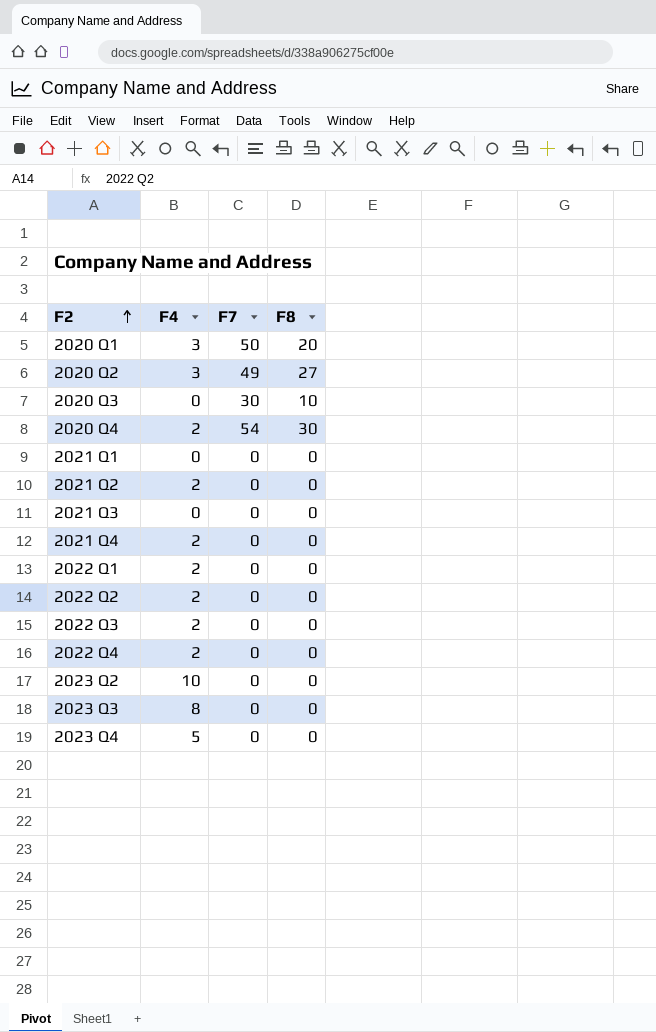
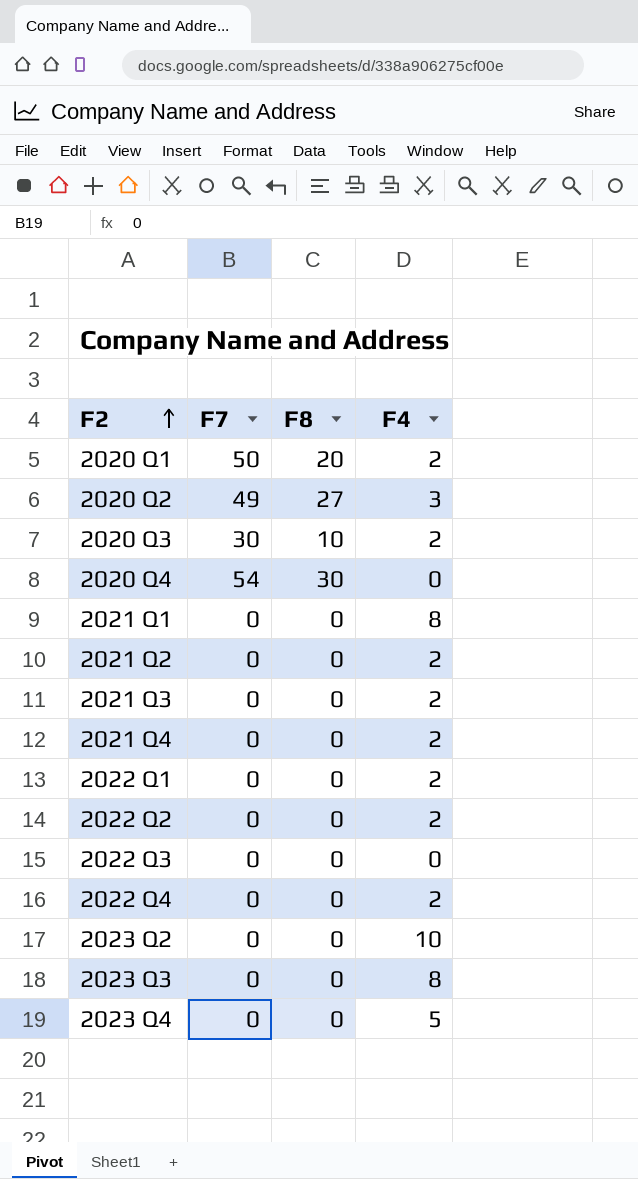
column F4 | position: 2 -> 4
2020 Q1 | F4: 3 -> 2
2020 Q3 | F4: 0 -> 2
2020 Q4 | F4: 2 -> 0
2021 Q1 | F4: 0 -> 8
2021 Q3 | F4: 0 -> 2
2022 Q3 | F4: 2 -> 0

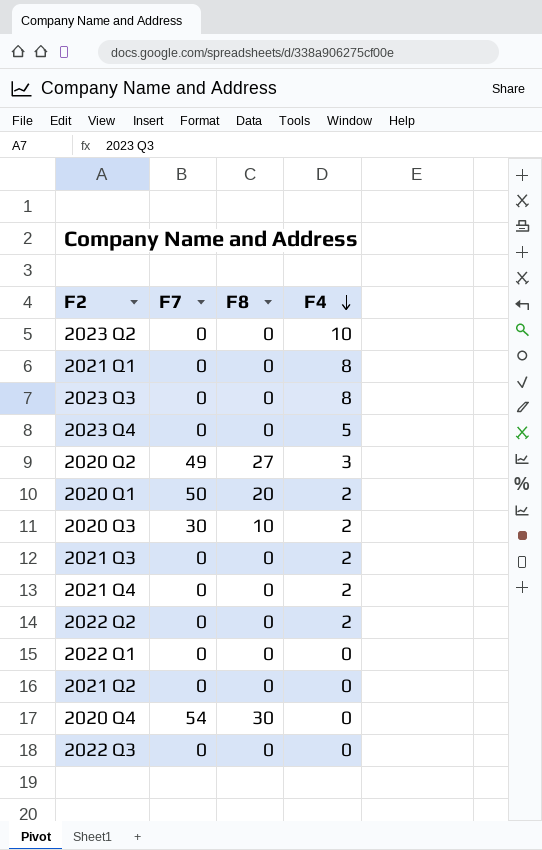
row order: F2 ascending -> F4 descending
row 2022 Q4: 0 | 0 | 2 -> none
2022 Q1 | F4: 2 -> 0
2021 Q2 | F4: 2 -> 0

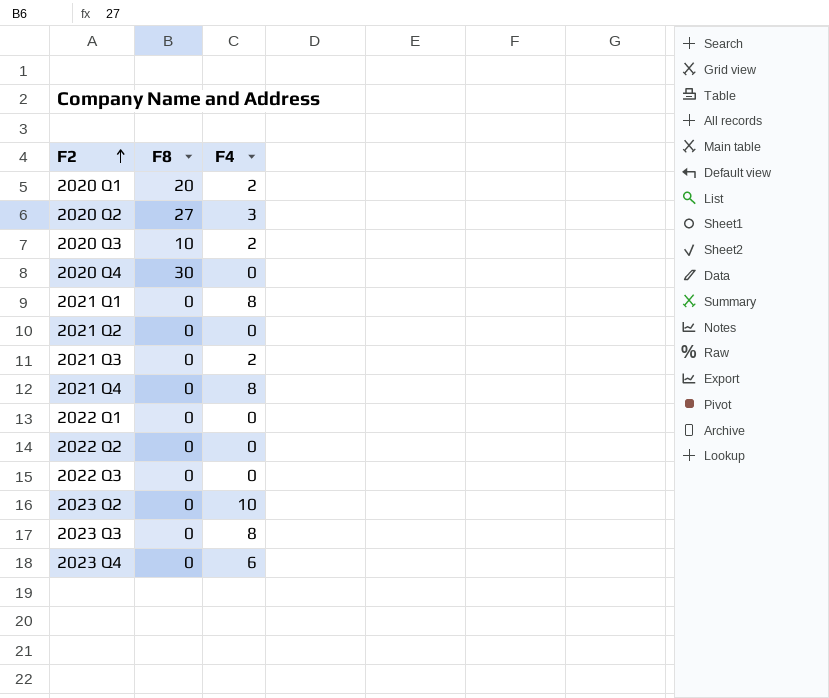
row order: F4 descending -> F2 ascending
column F7 | position: 2 -> none
2021 Q4 | F4: 2 -> 8
2022 Q2 | F4: 2 -> 0
2023 Q4 | F4: 5 -> 6

